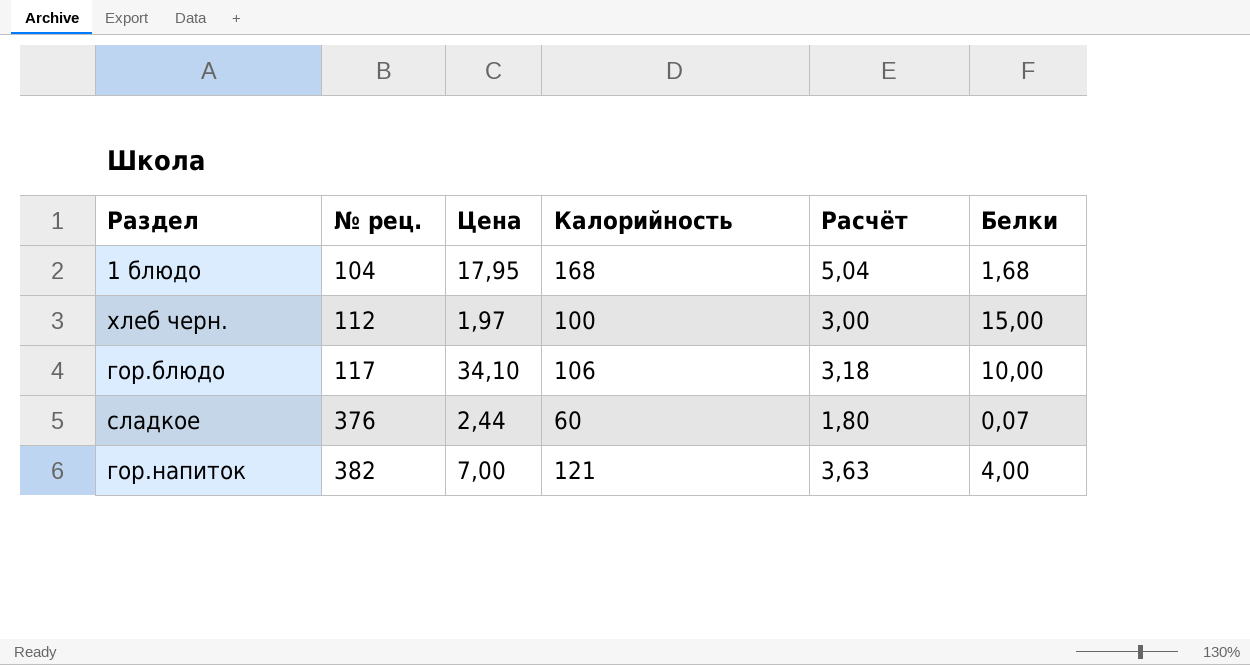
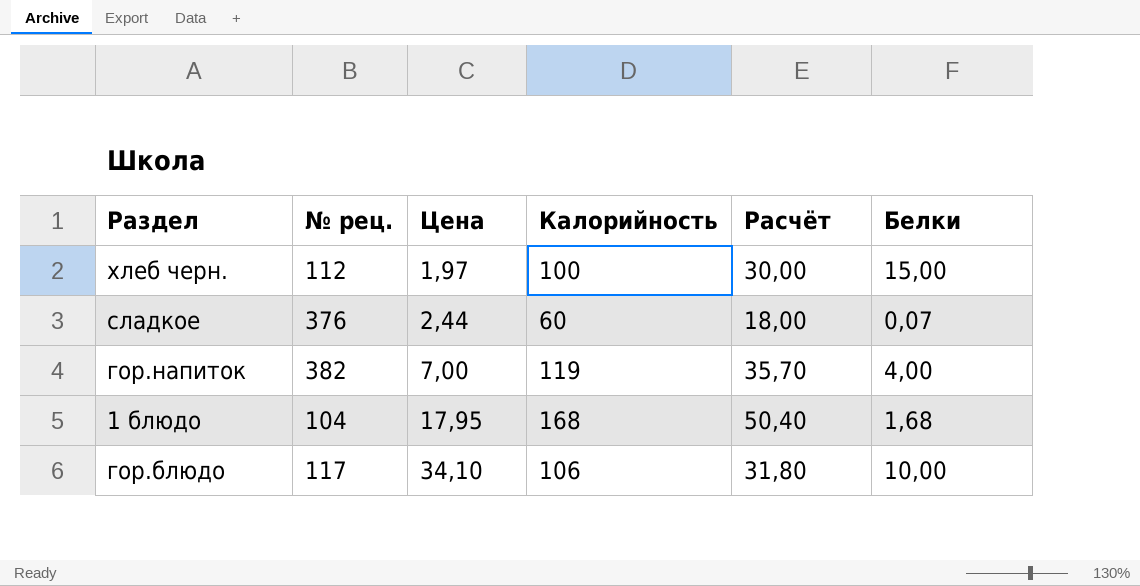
row order: № рец. ascending -> Цена ascending
column Расчёт | formula: [Калорийность] * 0,03 -> [Калорийность] * 0,3
гор.напиток | Калорийность: 121 -> 119

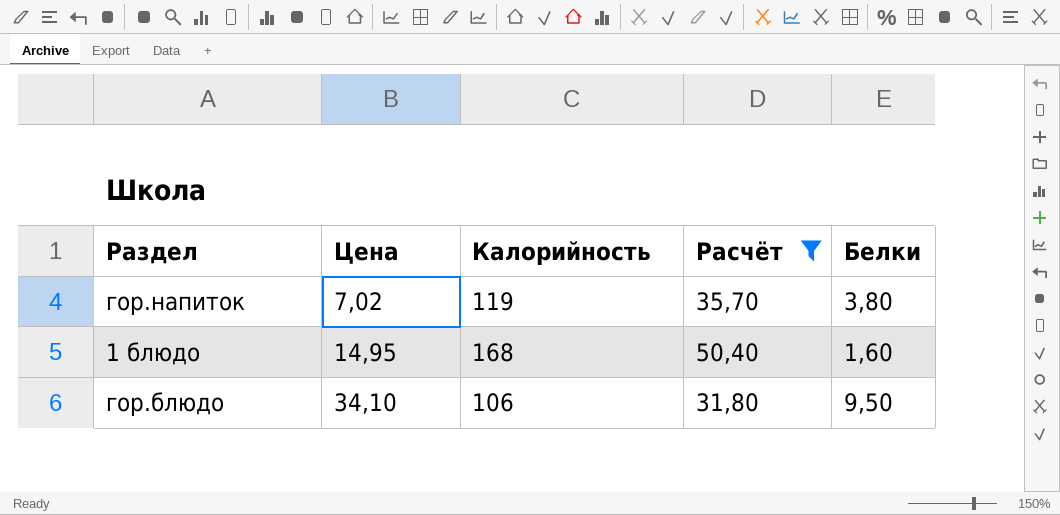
filter: none -> Расчёт >= 31,80
column № рец. | position: 2 -> none
гор.напиток | Цена: 7,00 -> 7,02
гор.напиток | Белки: 4,00 -> 3,80
1 блюдо | Цена: 17,95 -> 14,95
1 блюдо | Белки: 1,68 -> 1,60
гор.блюдо | Белки: 10,00 -> 9,50

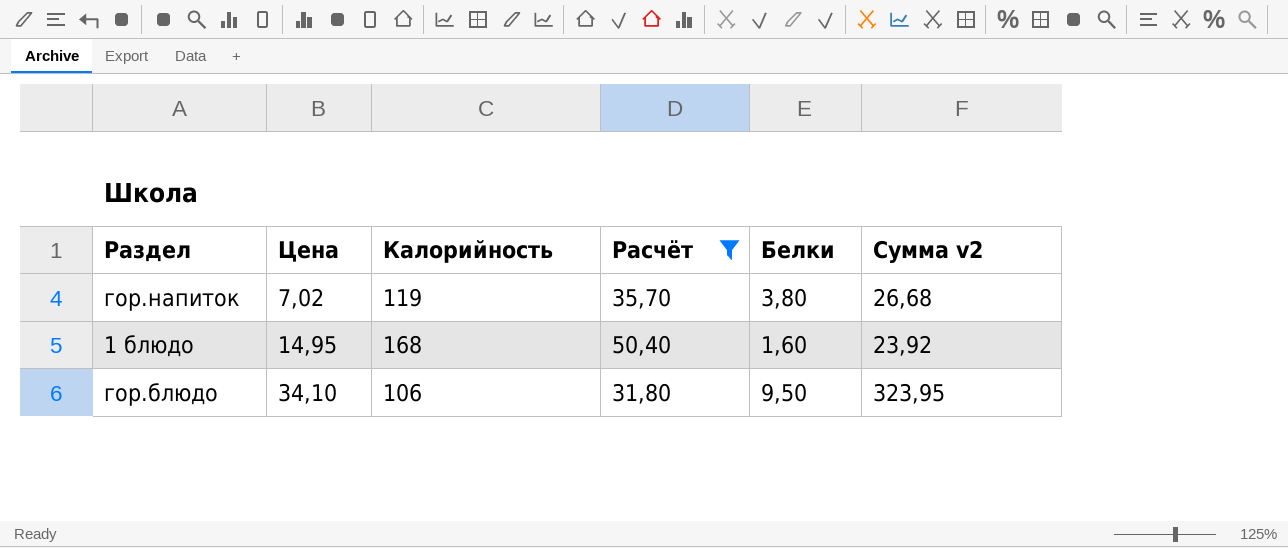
column Сумма v2 | formula: none -> [Цена] * [Белки]

